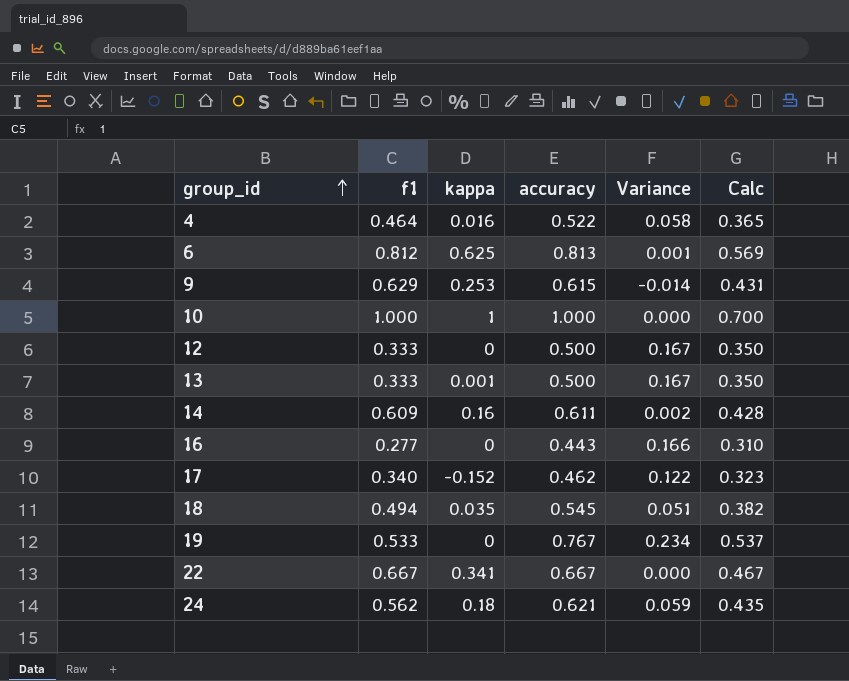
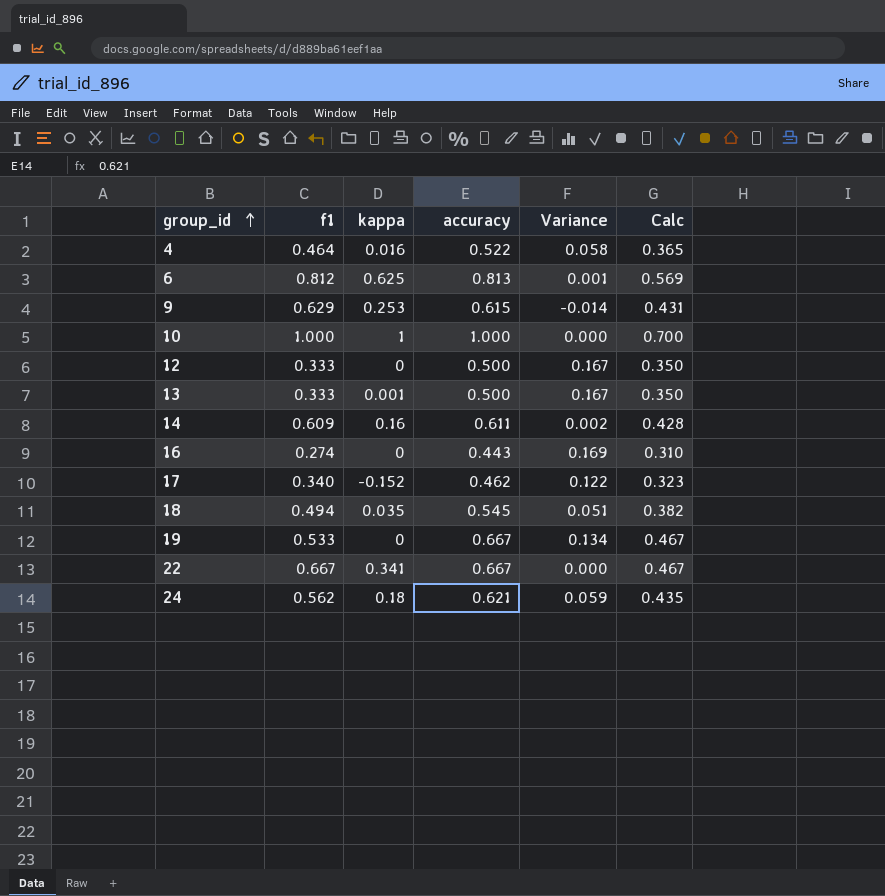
16 | f1: 0.277 -> 0.274
16 | Variance: 0.166 -> 0.169
19 | accuracy: 0.767 -> 0.667
19 | Variance: 0.234 -> 0.134
19 | Calc: 0.537 -> 0.467

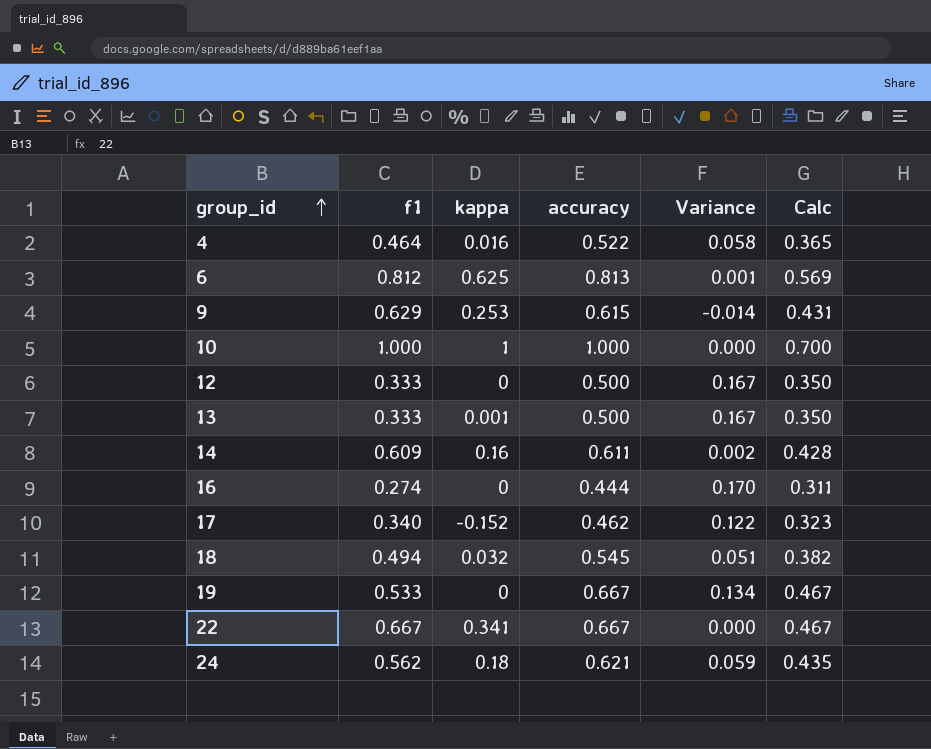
16 | accuracy: 0.443 -> 0.444
16 | Variance: 0.169 -> 0.170
16 | Calc: 0.310 -> 0.311
18 | kappa: 0.035 -> 0.032

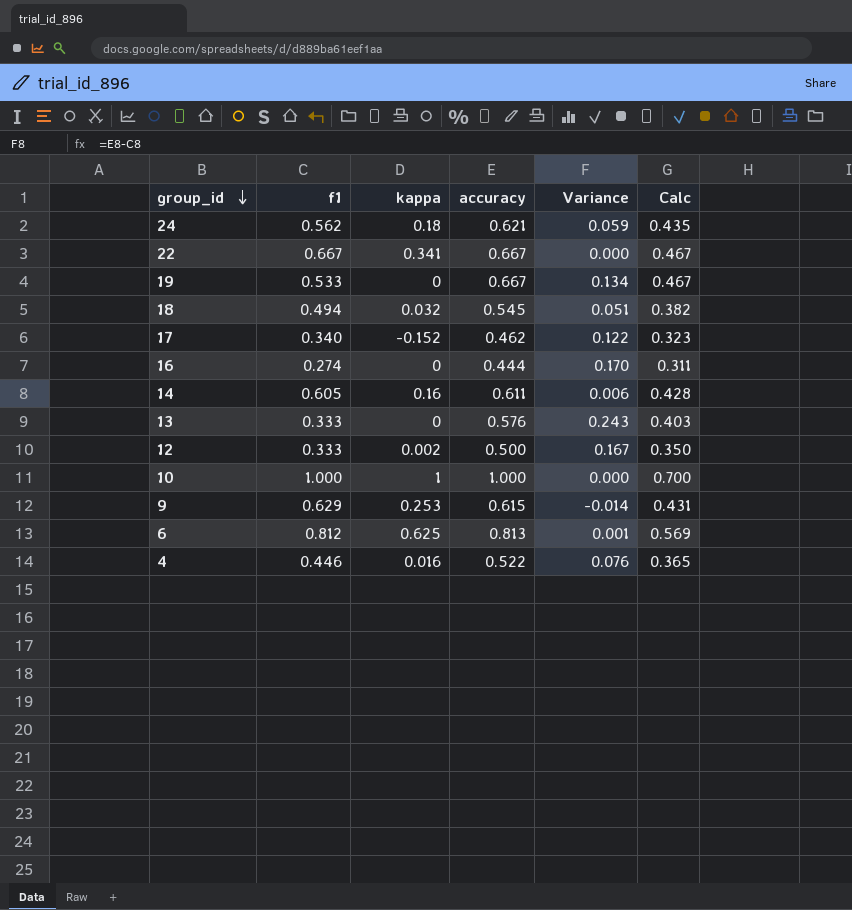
row order: group_id ascending -> group_id descending
14 | f1: 0.609 -> 0.605
14 | Variance: 0.002 -> 0.006
13 | kappa: 0.001 -> 0
13 | accuracy: 0.500 -> 0.576
13 | Variance: 0.167 -> 0.243
13 | Calc: 0.350 -> 0.403
12 | kappa: 0 -> 0.002
4 | f1: 0.464 -> 0.446
4 | Variance: 0.058 -> 0.076

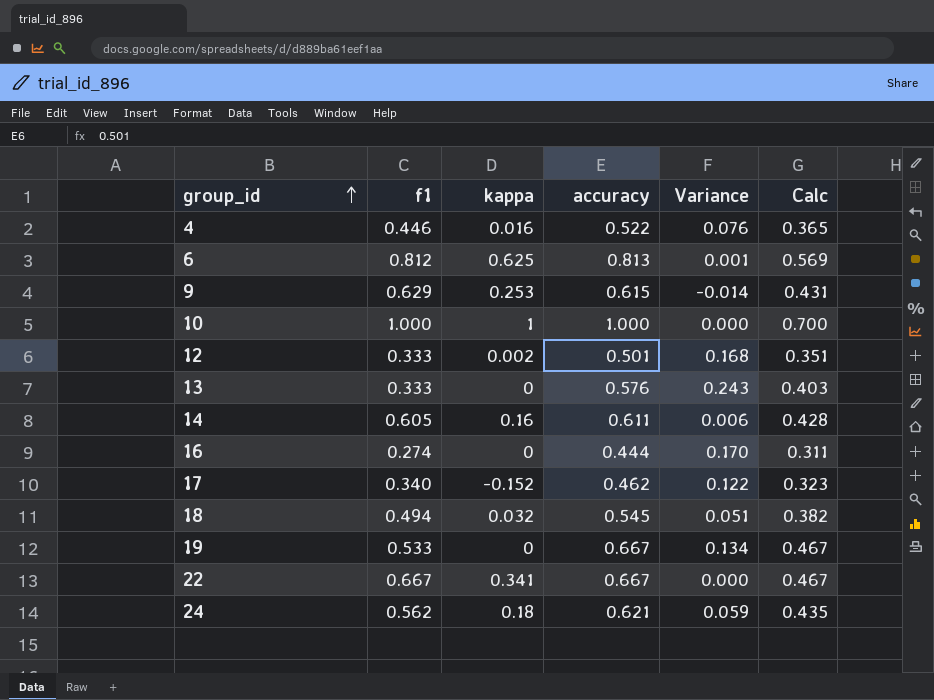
row order: group_id descending -> group_id ascending
12 | accuracy: 0.500 -> 0.501
12 | Variance: 0.167 -> 0.168
12 | Calc: 0.350 -> 0.351

